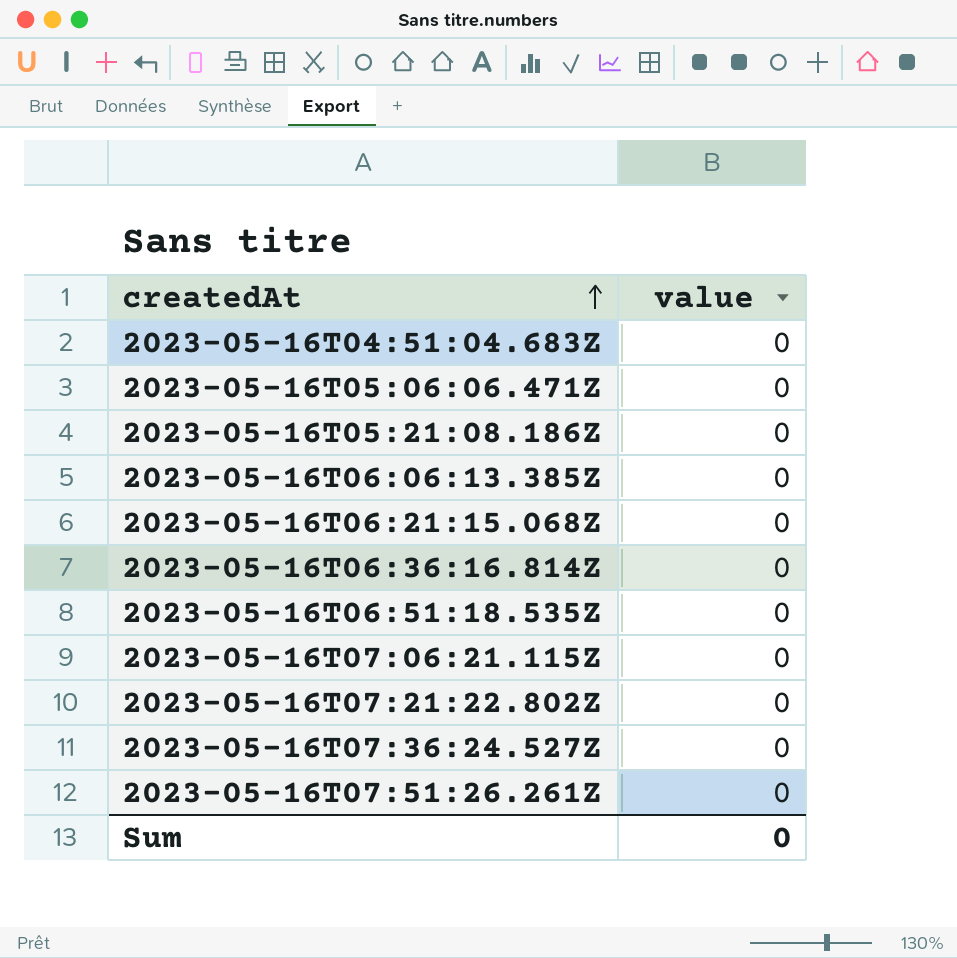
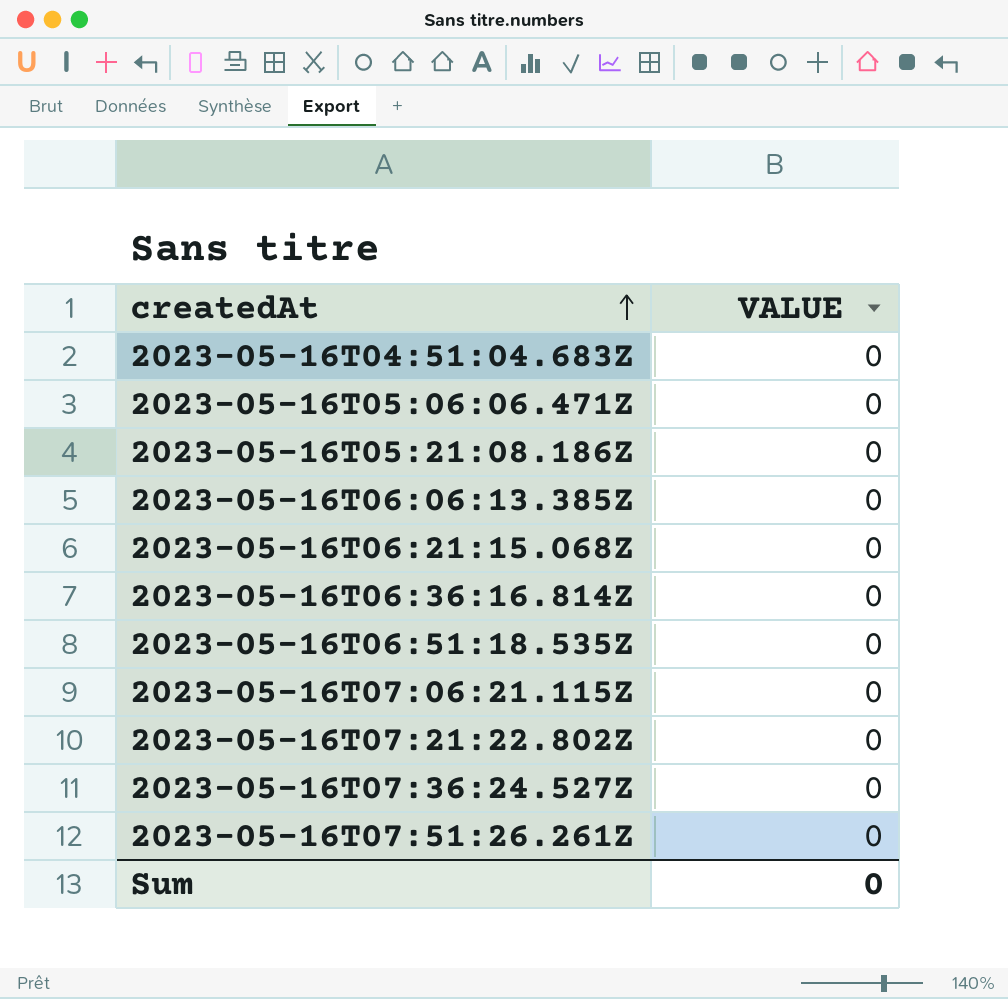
column name: value -> VALUE

